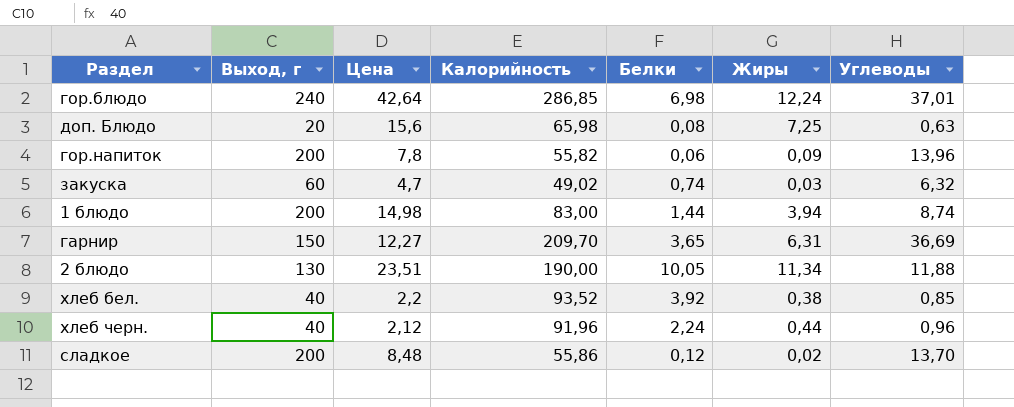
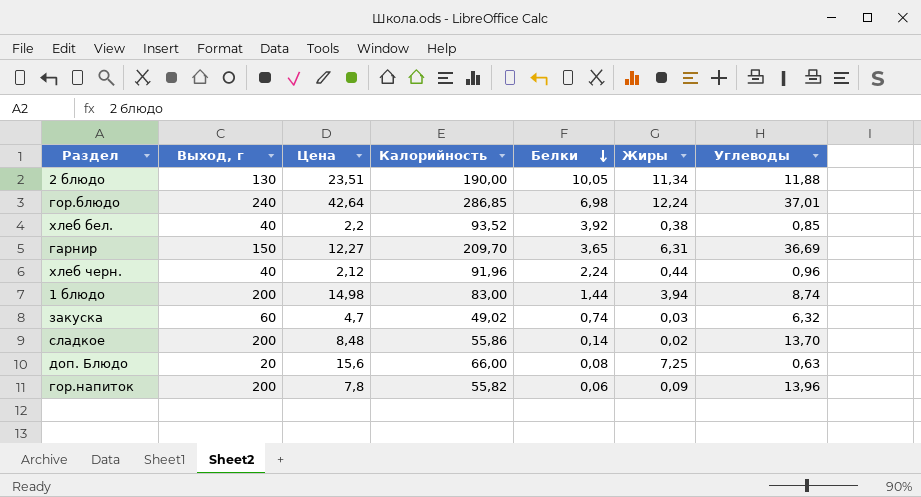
row order: none -> Белки descending
сладкое | Белки: 0,12 -> 0,14
доп. Блюдо | Калорийность: 65,98 -> 66,00

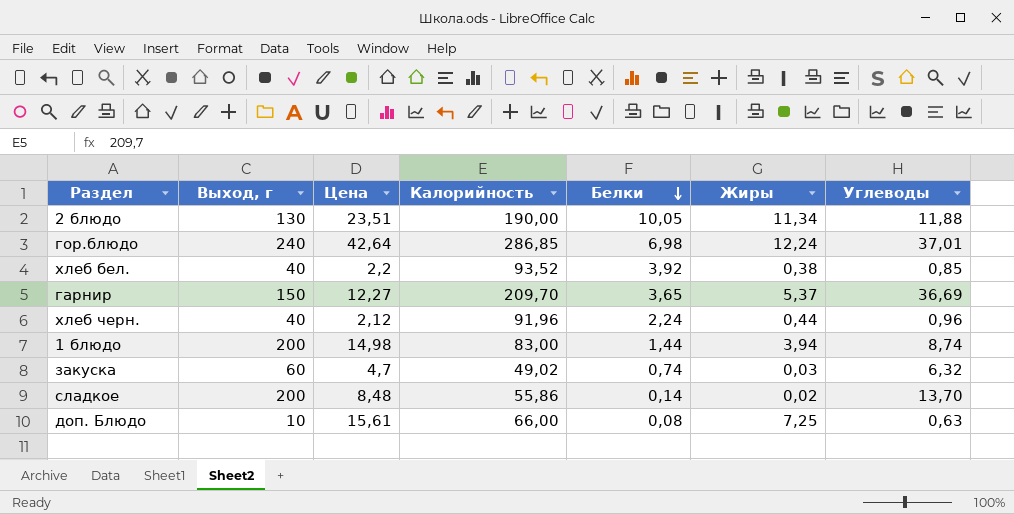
row гор.напиток: 200 | 7,8 | 55,82 | 0,06 | 0,09 | 13,96 -> none
гарнир | Жиры: 6,31 -> 5,37
доп. Блюдо | Выход, г: 20 -> 10
доп. Блюдо | Цена: 15,6 -> 15,61

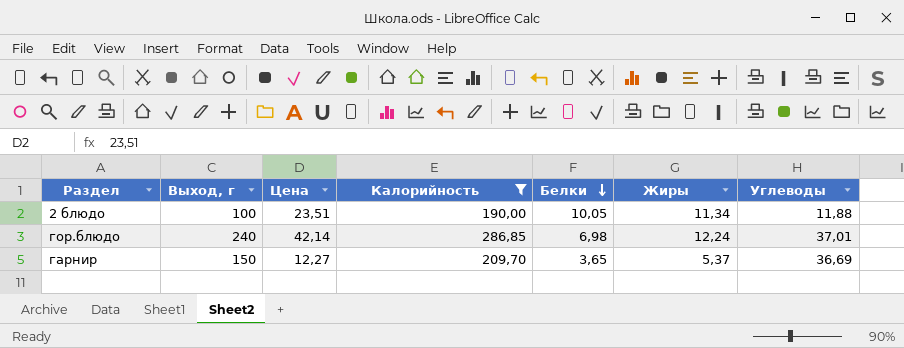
filter: none -> Калорийность >= 190,00
2 блюдо | Выход, г: 130 -> 100
гор.блюдо | Цена: 42,64 -> 42,14

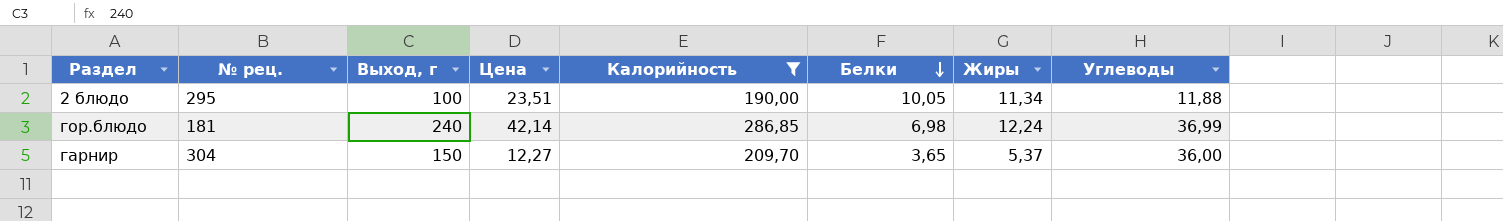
column № рец. | position: none -> 2
гор.блюдо | Углеводы: 37,01 -> 36,99
гарнир | Углеводы: 36,69 -> 36,00

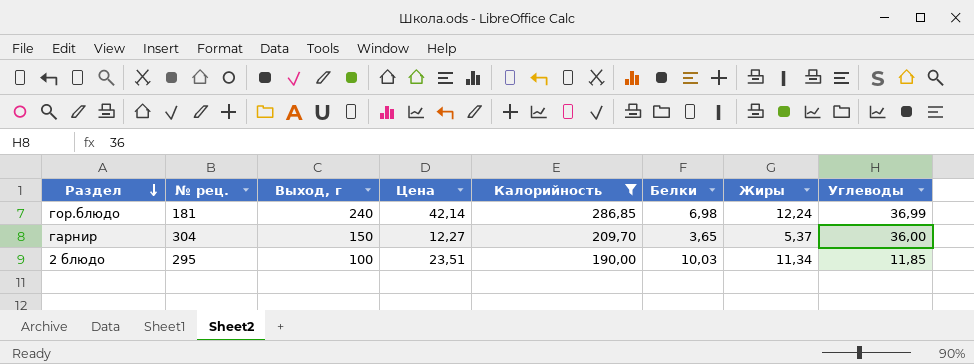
row order: Белки descending -> Раздел descending
2 блюдо | Белки: 10,05 -> 10,03
2 блюдо | Углеводы: 11,88 -> 11,85

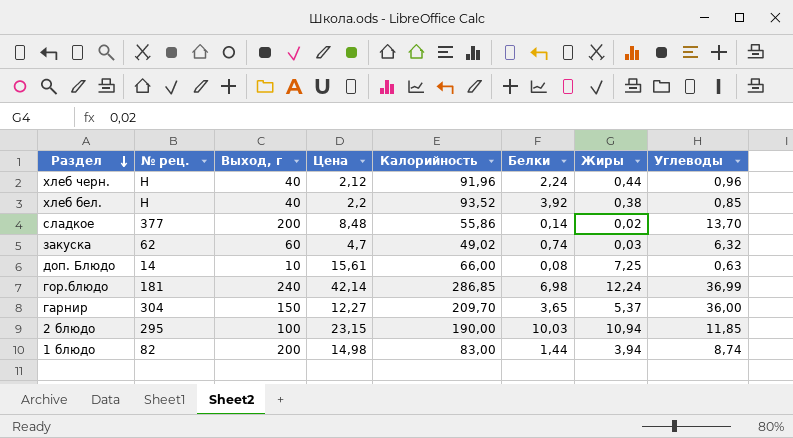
filter: Калорийность >= 190,00 -> none
2 блюдо | Цена: 23,51 -> 23,15
2 блюдо | Жиры: 11,34 -> 10,94

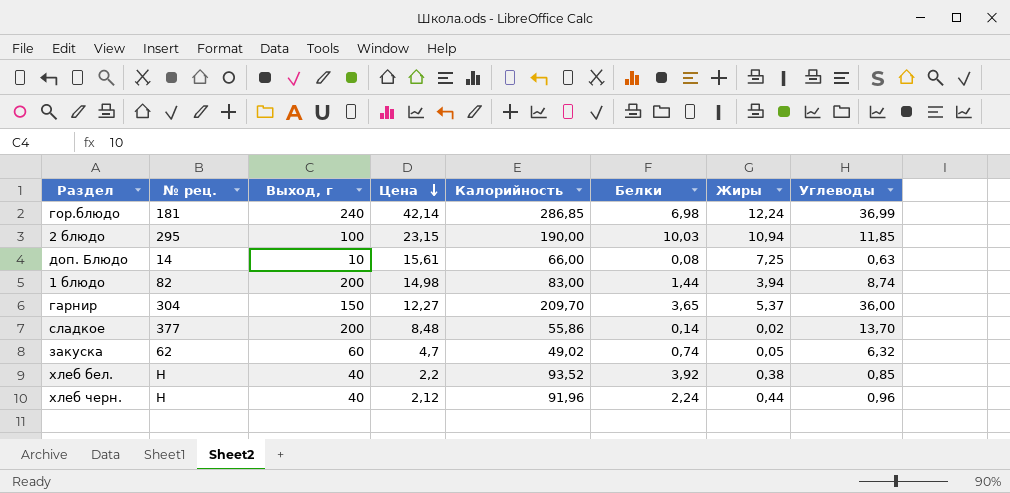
row order: Раздел descending -> Цена descending
закуска | Жиры: 0,03 -> 0,05

